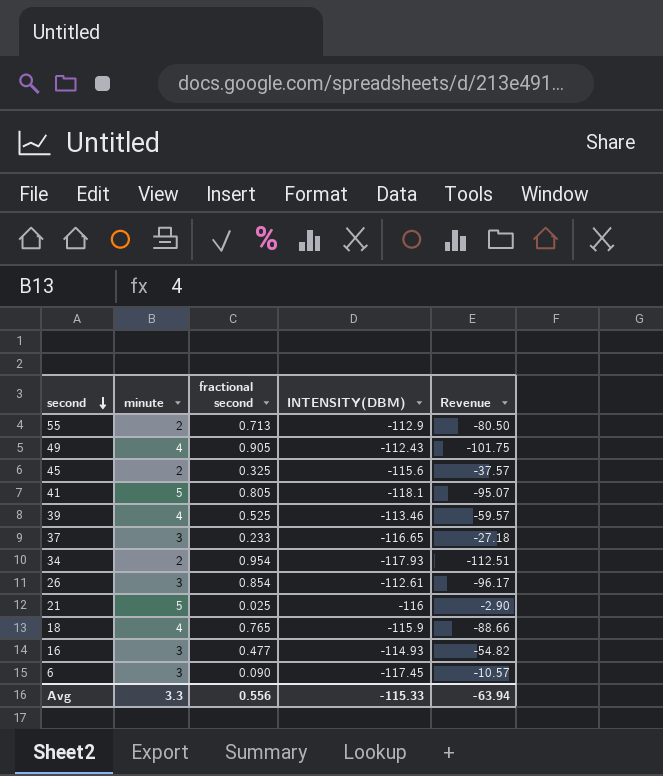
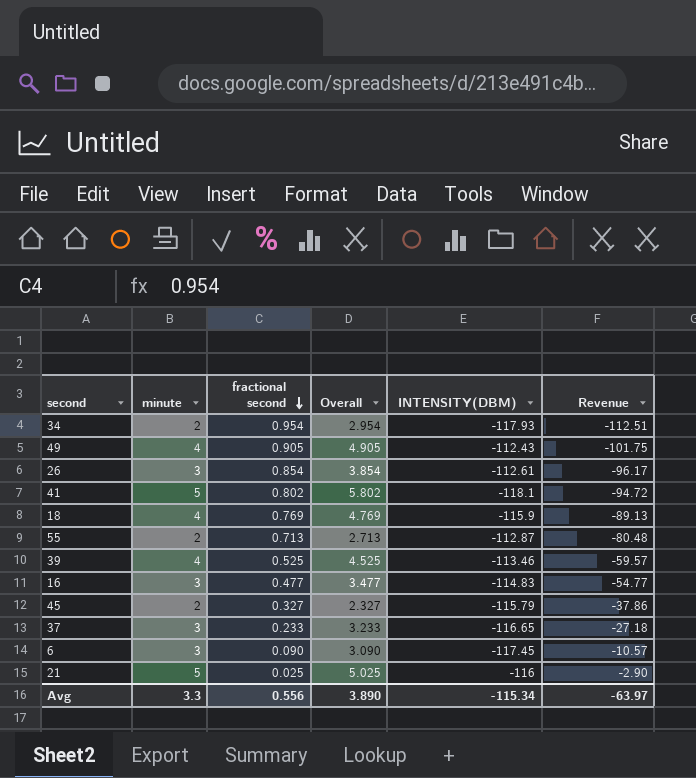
row order: second descending -> fractional second descending
column Overall | formula: none -> [minute] + [fractional second]
41 | fractional second: 0.805 -> 0.802
41 | Revenue: -95.07 -> -94.72
18 | fractional second: 0.765 -> 0.769
18 | Revenue: -88.66 -> -89.13
55 | INTENSITY(DBM): -112.9 -> -112.87
55 | Revenue: -80.50 -> -80.48
16 | INTENSITY(DBM): -114.93 -> -114.83
16 | Revenue: -54.82 -> -54.77
45 | fractional second: 0.325 -> 0.327
45 | INTENSITY(DBM): -115.6 -> -115.79
45 | Revenue: -37.57 -> -37.86
Avg | INTENSITY(DBM): -115.33 -> -115.34
Avg | Revenue: -63.94 -> -63.97

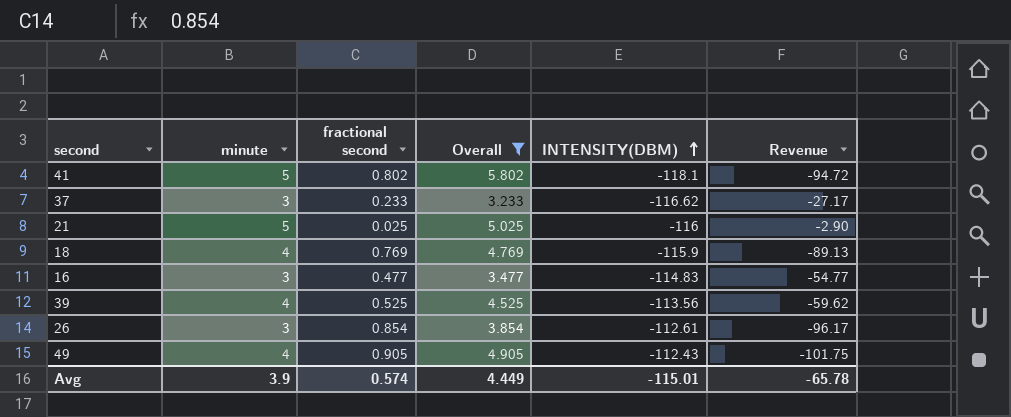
filter: none -> Overall >= 3.233
row order: fractional second descending -> INTENSITY(DBM) ascending
37 | INTENSITY(DBM): -116.65 -> -116.62
37 | Revenue: -27.18 -> -27.17
39 | INTENSITY(DBM): -113.46 -> -113.56
39 | Revenue: -59.57 -> -59.62
Avg | minute: 3.3 -> 3.9
Avg | fractional second: 0.556 -> 0.574
Avg | Overall: 3.890 -> 4.449
Avg | INTENSITY(DBM): -115.34 -> -115.01
Avg | Revenue: -63.97 -> -65.78

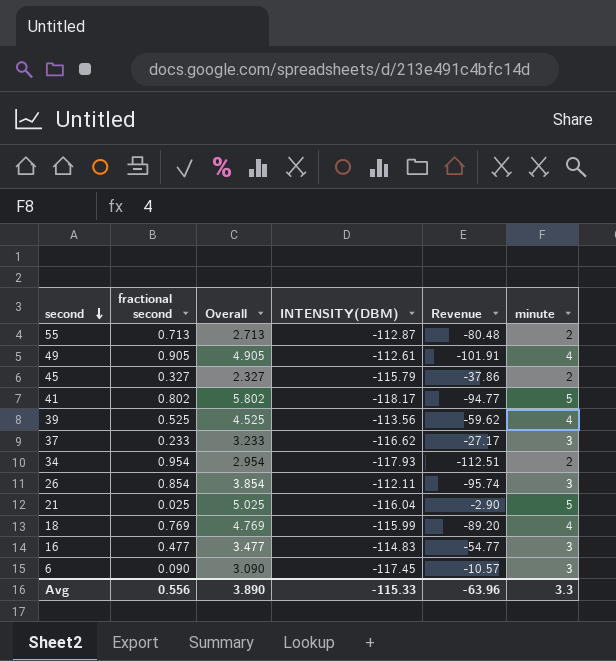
filter: Overall >= 3.233 -> none
row order: INTENSITY(DBM) ascending -> second descending
column minute | position: 2 -> 6
49 | INTENSITY(DBM): -112.43 -> -112.61
49 | Revenue: -101.75 -> -101.91
41 | INTENSITY(DBM): -118.1 -> -118.17
41 | Revenue: -94.72 -> -94.77
26 | INTENSITY(DBM): -112.61 -> -112.11
26 | Revenue: -96.17 -> -95.74
21 | INTENSITY(DBM): -116 -> -116.04
18 | INTENSITY(DBM): -115.9 -> -115.99
18 | Revenue: -89.13 -> -89.20
Avg | fractional second: 0.574 -> 0.556
Avg | Overall: 4.449 -> 3.890
Avg | INTENSITY(DBM): -115.01 -> -115.33
Avg | Revenue: -65.78 -> -63.96
Avg | minute: 3.9 -> 3.3

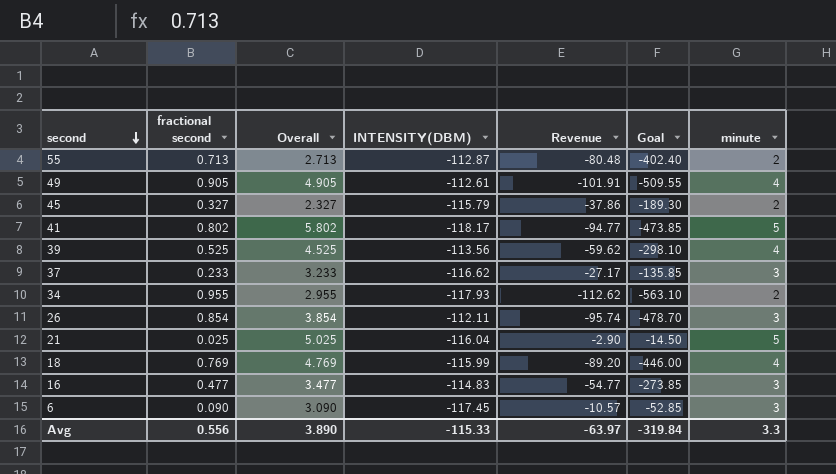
column Goal | formula: none -> [Revenue] * 5
34 | fractional second: 0.954 -> 0.955
34 | Overall: 2.954 -> 2.955
34 | Revenue: -112.51 -> -112.62
Avg | Revenue: -63.96 -> -63.97

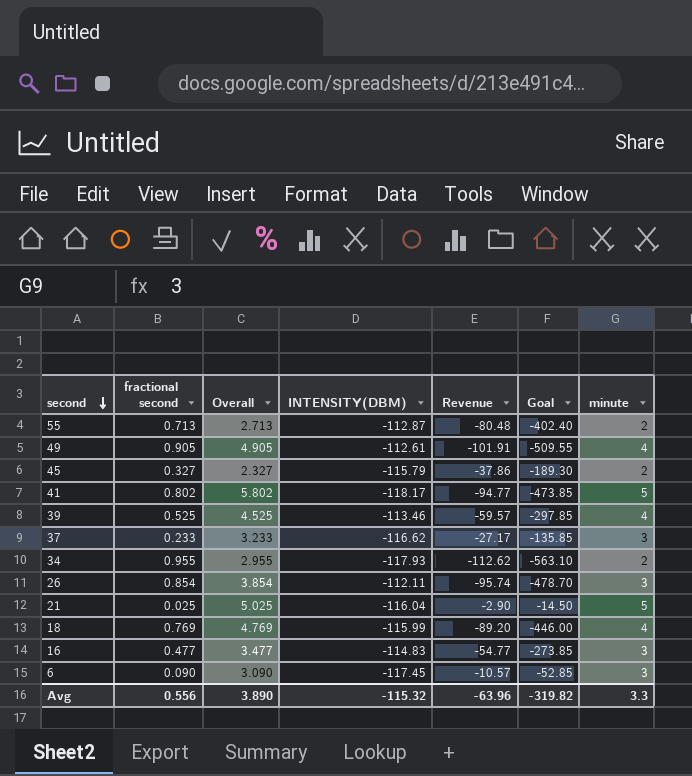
39 | INTENSITY(DBM): -113.56 -> -113.46
39 | Revenue: -59.62 -> -59.57
39 | Goal: -298.10 -> -297.85
Avg | INTENSITY(DBM): -115.33 -> -115.32
Avg | Revenue: -63.97 -> -63.96
Avg | Goal: -319.84 -> -319.82

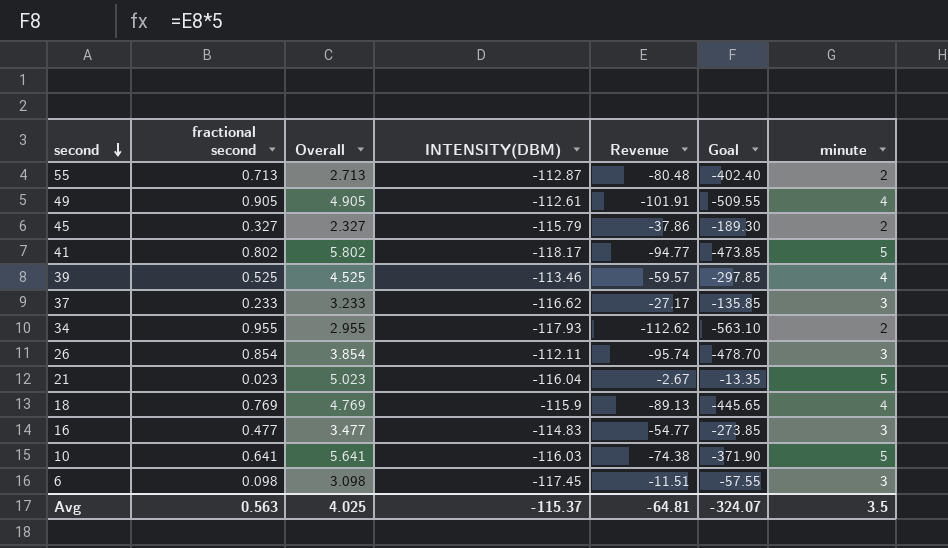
21 | fractional second: 0.025 -> 0.023
21 | Overall: 5.025 -> 5.023
21 | Revenue: -2.90 -> -2.67
21 | Goal: -14.50 -> -13.35
18 | INTENSITY(DBM): -115.99 -> -115.9
18 | Revenue: -89.20 -> -89.13
18 | Goal: -446.00 -> -445.65
row 10: none -> 0.641 | 5.641 | -116.03 | -74.38 | -371.90 | 5
6 | fractional second: 0.090 -> 0.098
6 | Overall: 3.090 -> 3.098
6 | Revenue: -10.57 -> -11.51
6 | Goal: -52.85 -> -57.55
Avg | fractional second: 0.556 -> 0.563
Avg | Overall: 3.890 -> 4.025
Avg | INTENSITY(DBM): -115.32 -> -115.37
Avg | Revenue: -63.96 -> -64.81
Avg | Goal: -319.82 -> -324.07
Avg | minute: 3.3 -> 3.5

